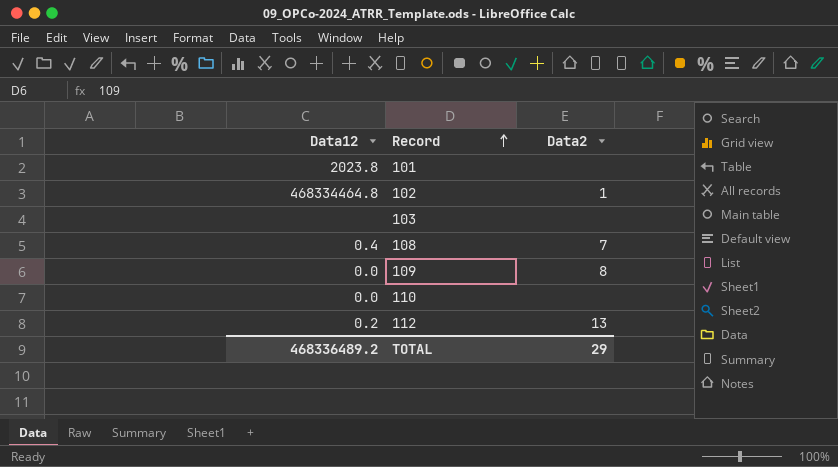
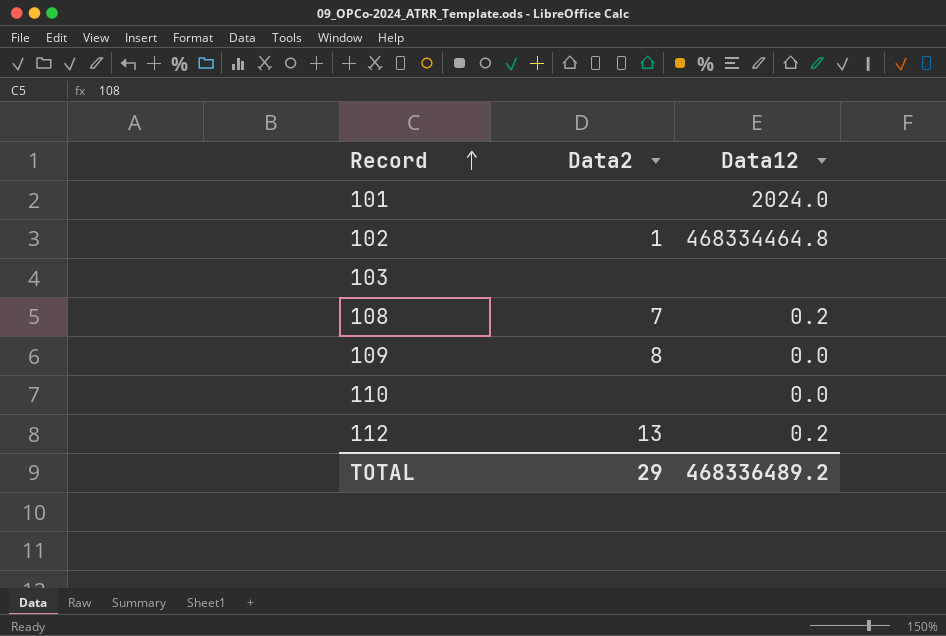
column Data12 | position: 1 -> 3
101 | Data12: 2023.8 -> 2024.0
108 | Data12: 0.4 -> 0.2

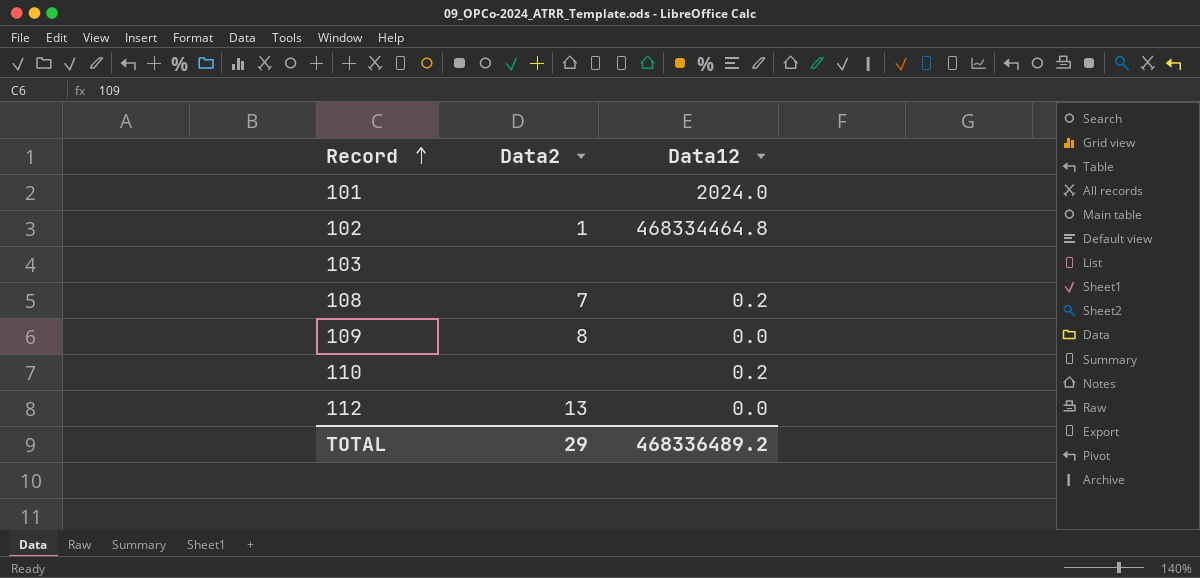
110 | Data12: 0.0 -> 0.2
112 | Data12: 0.2 -> 0.0

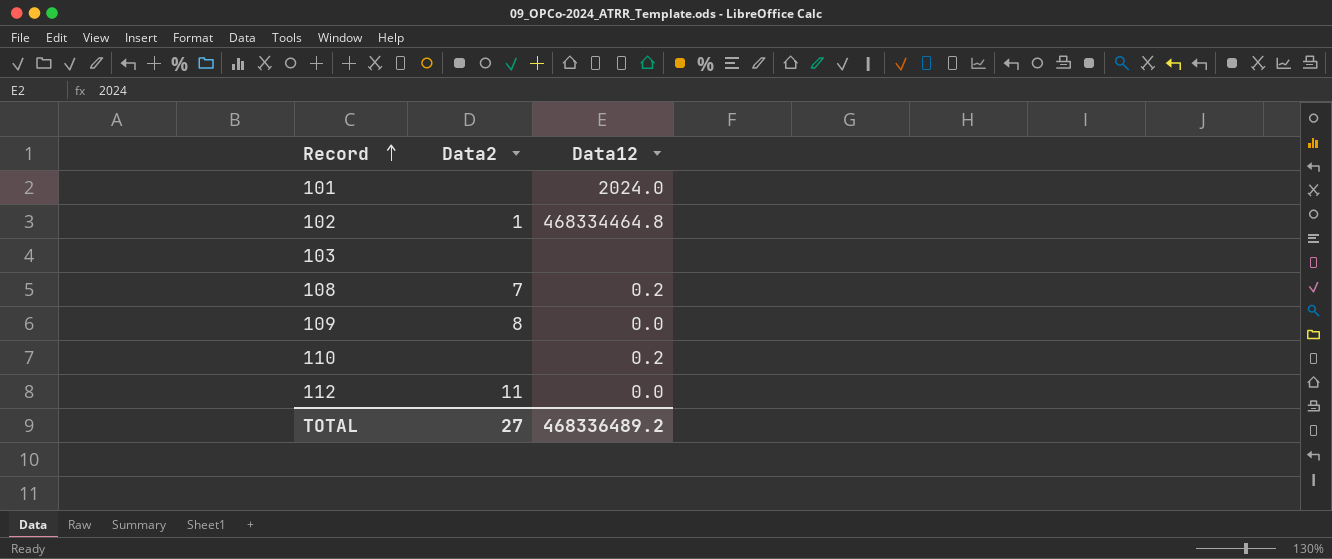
112 | Data2: 13 -> 11
TOTAL | Data2: 29 -> 27

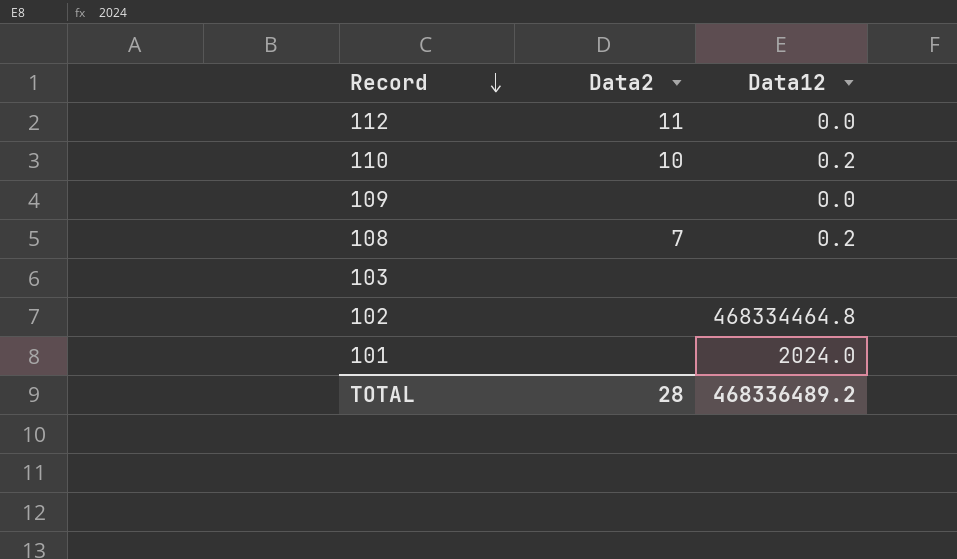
row order: Record ascending -> Record descending
110 | Data2: none -> 10
109 | Data2: 8 -> none
102 | Data2: 1 -> none
TOTAL | Data2: 27 -> 28

